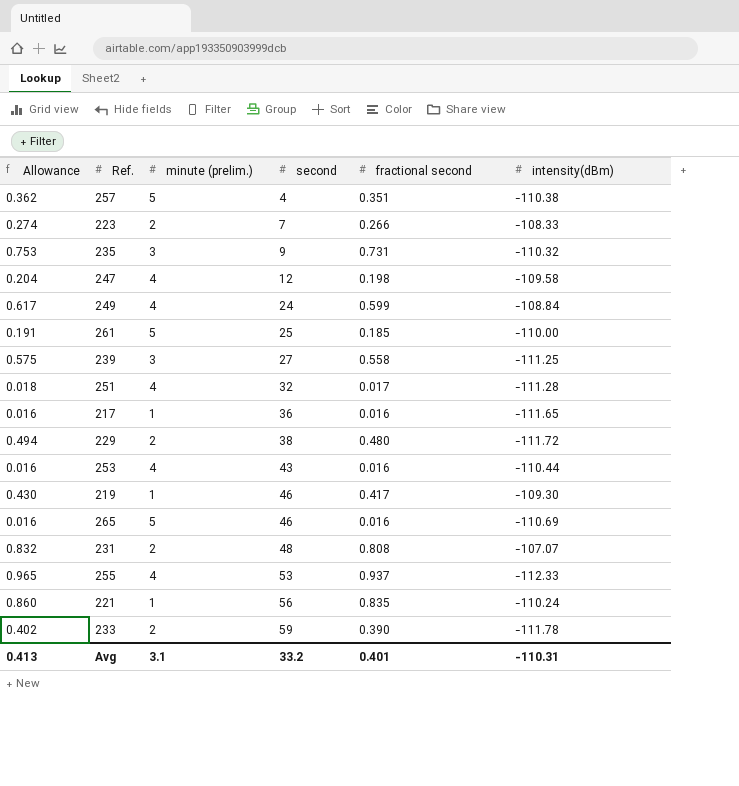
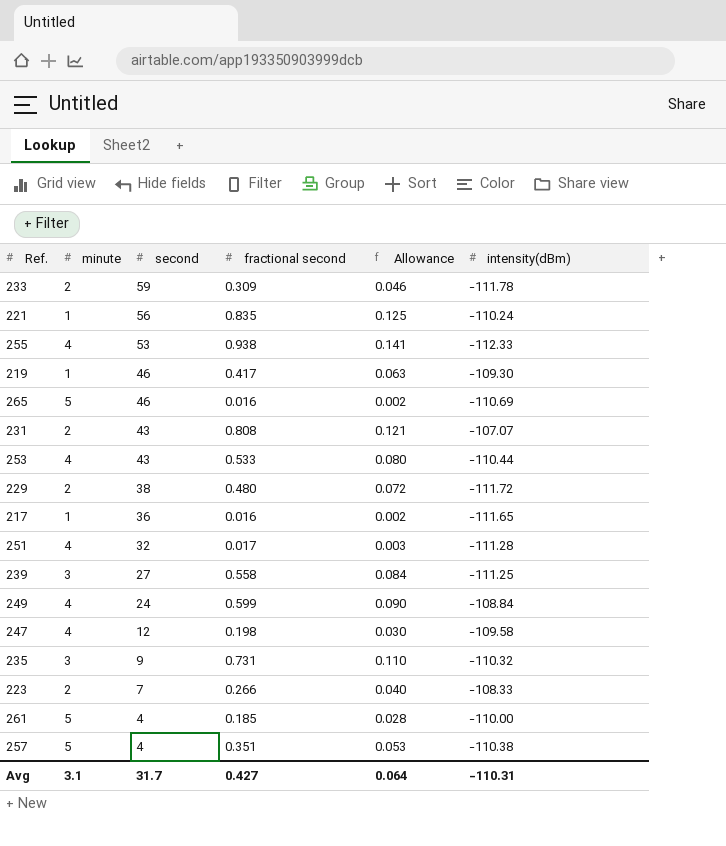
row order: second ascending -> second descending
column name: minute (prelim.) -> minute
column Allowance | formula: [fractional second] * 1.03 -> [fractional second] * 0.15
column Allowance | position: 1 -> 5
233 | fractional second: 0.390 -> 0.309
255 | fractional second: 0.937 -> 0.938
231 | second: 48 -> 43
253 | fractional second: 0.016 -> 0.533
261 | second: 25 -> 4
Avg | second: 33.2 -> 31.7
Avg | fractional second: 0.401 -> 0.427
Avg | Allowance: 0.413 -> 0.064

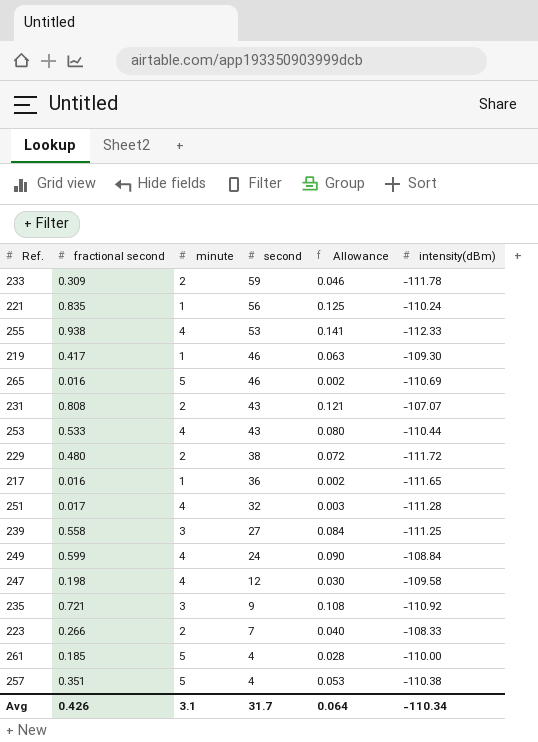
column fractional second | position: 4 -> 2
235 | fractional second: 0.731 -> 0.721
235 | Allowance: 0.110 -> 0.108
235 | intensity(dBm): -110.32 -> -110.92
Avg | fractional second: 0.427 -> 0.426
Avg | intensity(dBm): -110.31 -> -110.34

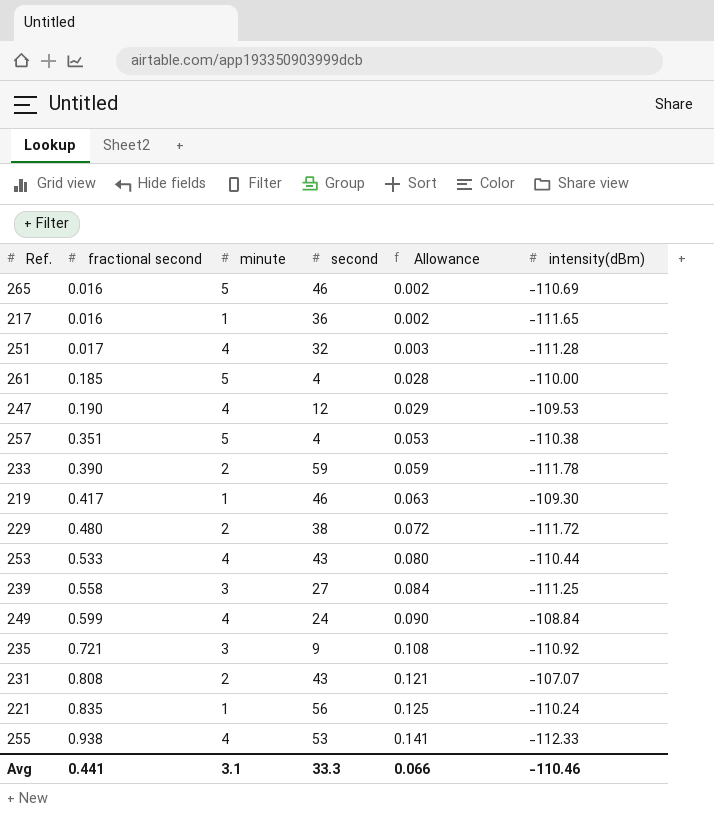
row order: second descending -> fractional second ascending
row 223: 0.266 | 2 | 7 | 0.040 | -108.33 -> none
247 | fractional second: 0.198 -> 0.190
247 | Allowance: 0.030 -> 0.029
247 | intensity(dBm): -109.58 -> -109.53
233 | fractional second: 0.309 -> 0.390
233 | Allowance: 0.046 -> 0.059
Avg | fractional second: 0.426 -> 0.441
Avg | second: 31.7 -> 33.3
Avg | Allowance: 0.064 -> 0.066
Avg | intensity(dBm): -110.34 -> -110.46

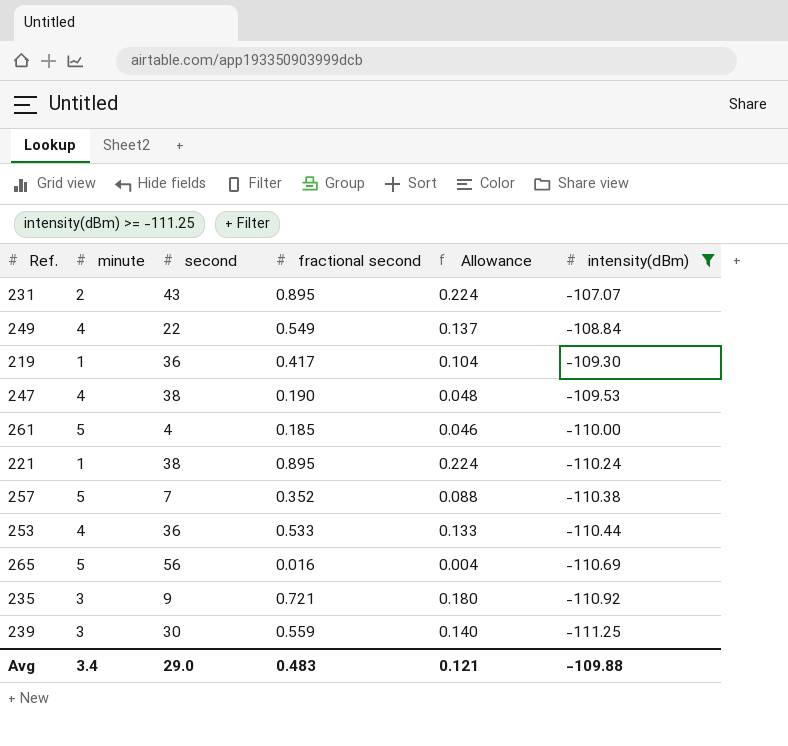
filter: none -> intensity(dBm) >= -111.25
row order: fractional second ascending -> intensity(dBm) descending
column fractional second | position: 2 -> 4
column Allowance | formula: [fractional second] * 0.15 -> [fractional second] * 0.25
231 | fractional second: 0.808 -> 0.895
249 | second: 24 -> 22
249 | fractional second: 0.599 -> 0.549
219 | second: 46 -> 36
247 | second: 12 -> 38
221 | second: 56 -> 38
221 | fractional second: 0.835 -> 0.895
257 | second: 4 -> 7
257 | fractional second: 0.351 -> 0.352
253 | second: 43 -> 36
265 | second: 46 -> 56
239 | second: 27 -> 30
239 | fractional second: 0.558 -> 0.559
Avg | minute: 3.1 -> 3.4
Avg | second: 33.3 -> 29.0
Avg | fractional second: 0.441 -> 0.483
Avg | Allowance: 0.066 -> 0.121
Avg | intensity(dBm): -110.46 -> -109.88

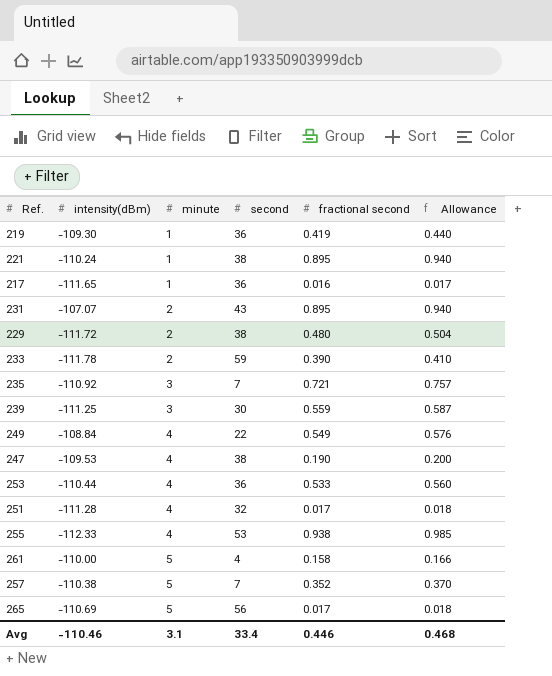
filter: intensity(dBm) >= -111.25 -> none
row order: intensity(dBm) descending -> minute ascending
column intensity(dBm) | position: 6 -> 2
column Allowance | formula: [fractional second] * 0.25 -> [fractional second] * 1.05
219 | fractional second: 0.417 -> 0.419
235 | second: 9 -> 7
261 | fractional second: 0.185 -> 0.158
265 | fractional second: 0.016 -> 0.017
Avg | intensity(dBm): -109.88 -> -110.46
Avg | minute: 3.4 -> 3.1
Avg | second: 29.0 -> 33.4
Avg | fractional second: 0.483 -> 0.446
Avg | Allowance: 0.121 -> 0.468

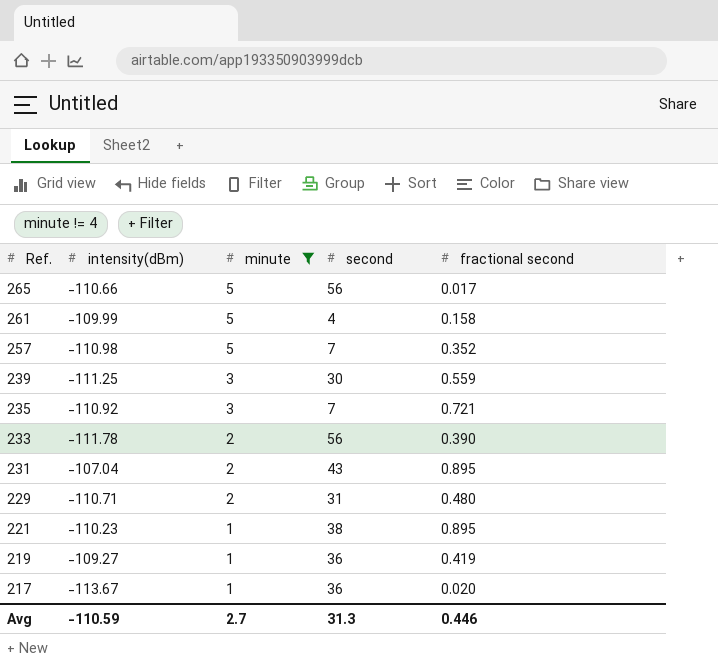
filter: none -> minute != 4
row order: minute ascending -> Ref. descending
column Allowance | formula: [fractional second] * 1.05 -> none
265 | intensity(dBm): -110.69 -> -110.66
261 | intensity(dBm): -110.00 -> -109.99
257 | intensity(dBm): -110.38 -> -110.98
233 | second: 59 -> 56
231 | intensity(dBm): -107.07 -> -107.04
229 | intensity(dBm): -111.72 -> -110.71
229 | second: 38 -> 31
221 | intensity(dBm): -110.24 -> -110.23
219 | intensity(dBm): -109.30 -> -109.27
217 | intensity(dBm): -111.65 -> -113.67
217 | fractional second: 0.016 -> 0.020
Avg | intensity(dBm): -110.46 -> -110.59
Avg | minute: 3.1 -> 2.7
Avg | second: 33.4 -> 31.3

